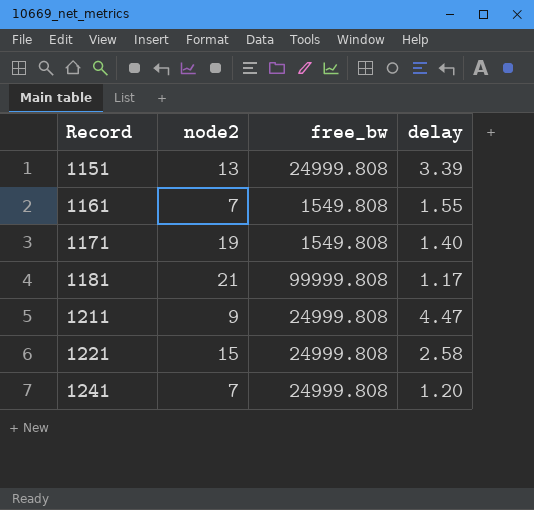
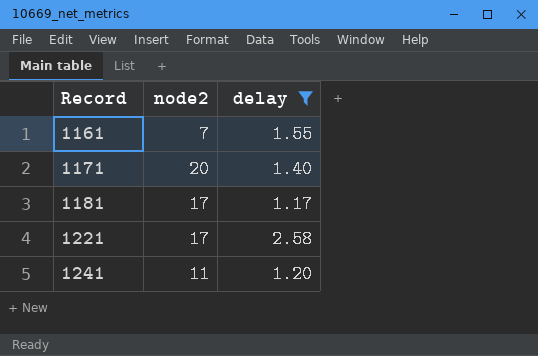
filter: none -> delay <= 2.58
column free_bw | position: 3 -> none
1171 | node2: 19 -> 20
1181 | node2: 21 -> 17
1221 | node2: 15 -> 17
1241 | node2: 7 -> 11

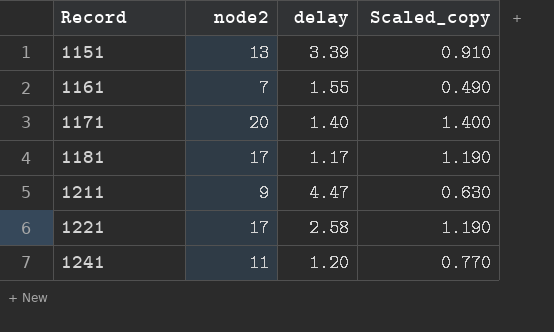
filter: delay <= 2.58 -> none
column Scaled_copy | formula: none -> [node2] * 0.07

